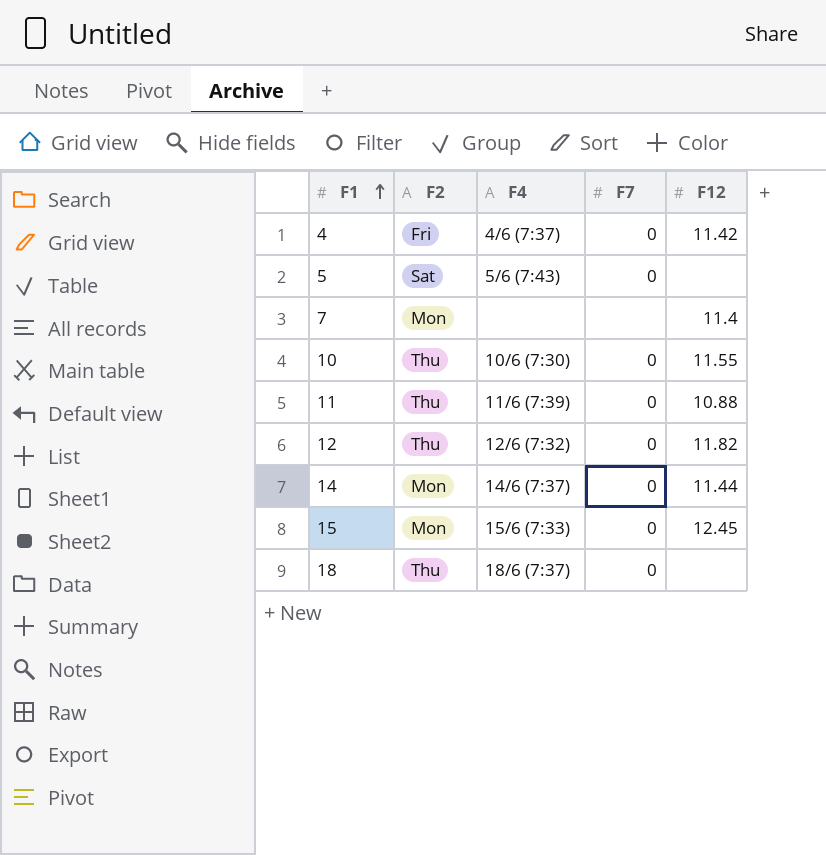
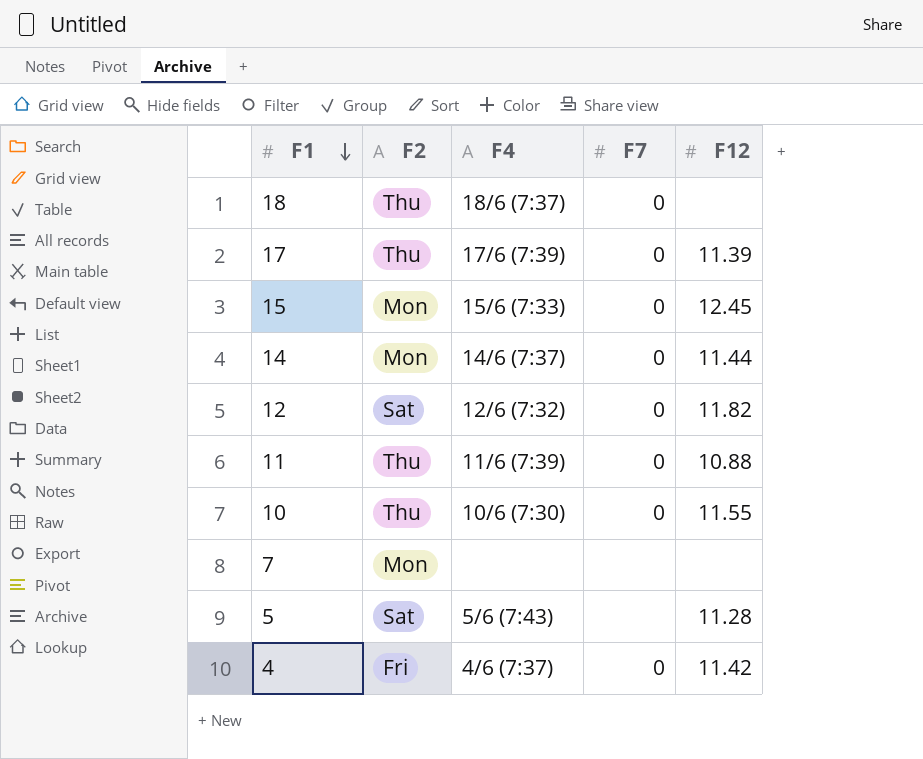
row order: F1 ascending -> F1 descending
row 17: none -> Thu | 17/6 (7:39) | 0 | 11.39
12 | F2: Thu -> Sat
7 | F12: 11.4 -> none
5 | F7: 0 -> none
5 | F12: none -> 11.28

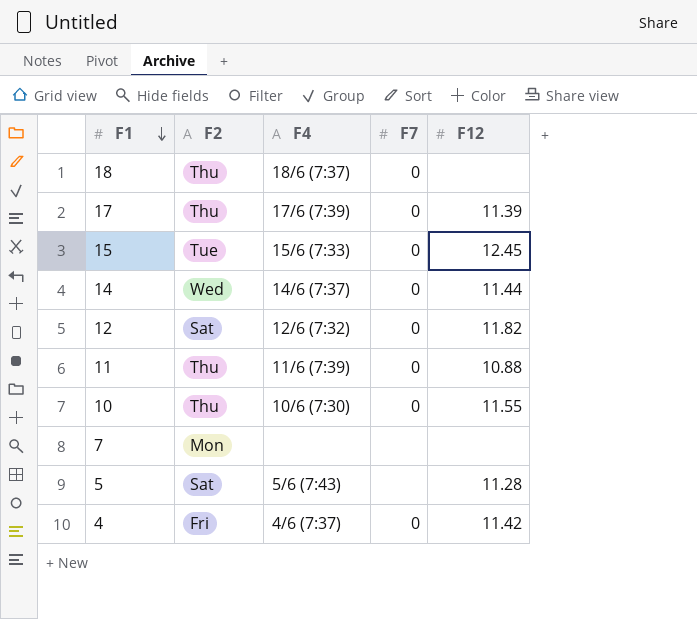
15 | F2: Mon -> Tue
14 | F2: Mon -> Wed

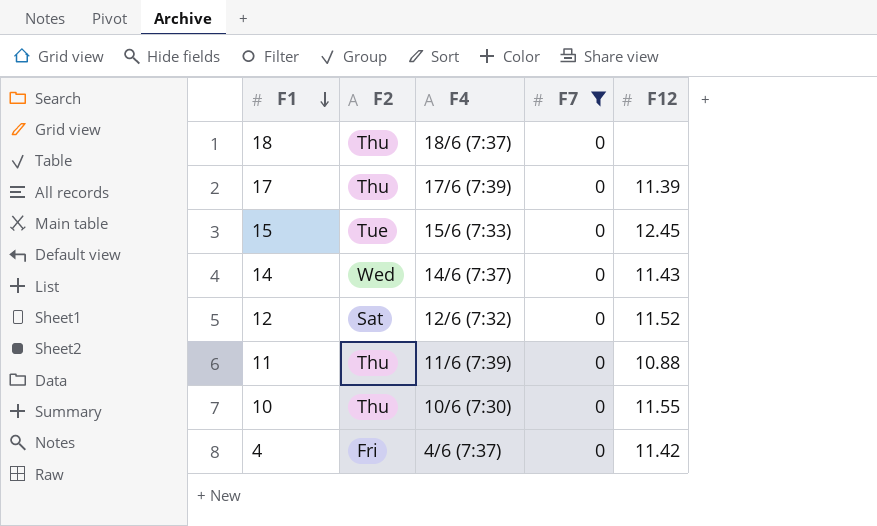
filter: none -> F7 = 0
14 | F12: 11.44 -> 11.43
12 | F12: 11.82 -> 11.52

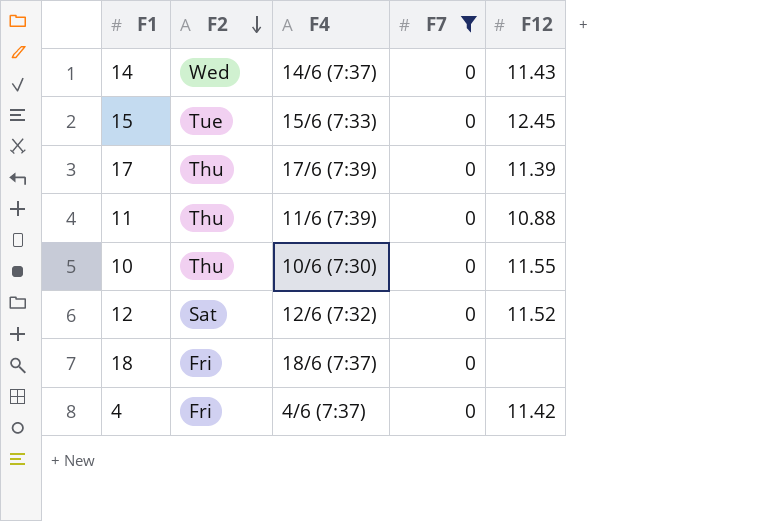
row order: F1 descending -> F2 descending
18 | F2: Thu -> Fri

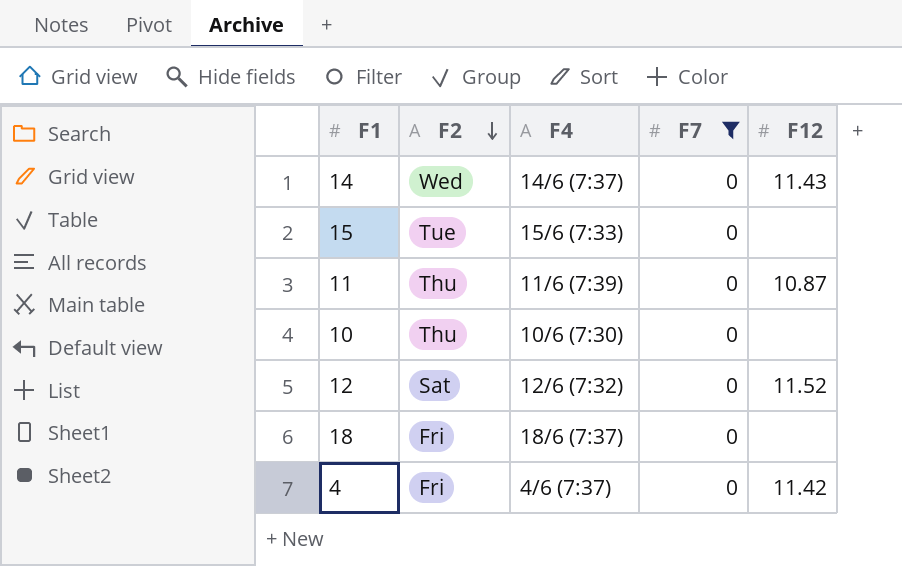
row 17: Thu | 17/6 (7:39) | 0 | 11.39 -> none
15 | F12: 12.45 -> none
11 | F12: 10.88 -> 10.87
10 | F12: 11.55 -> none

